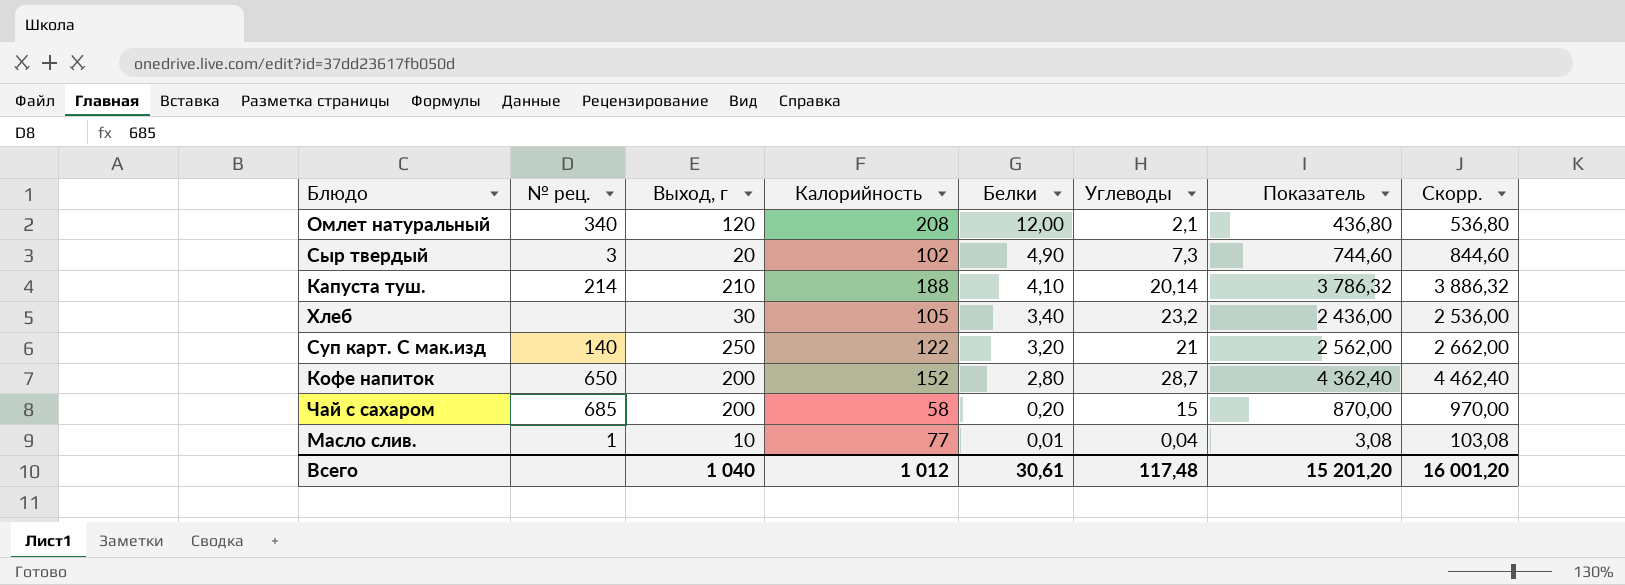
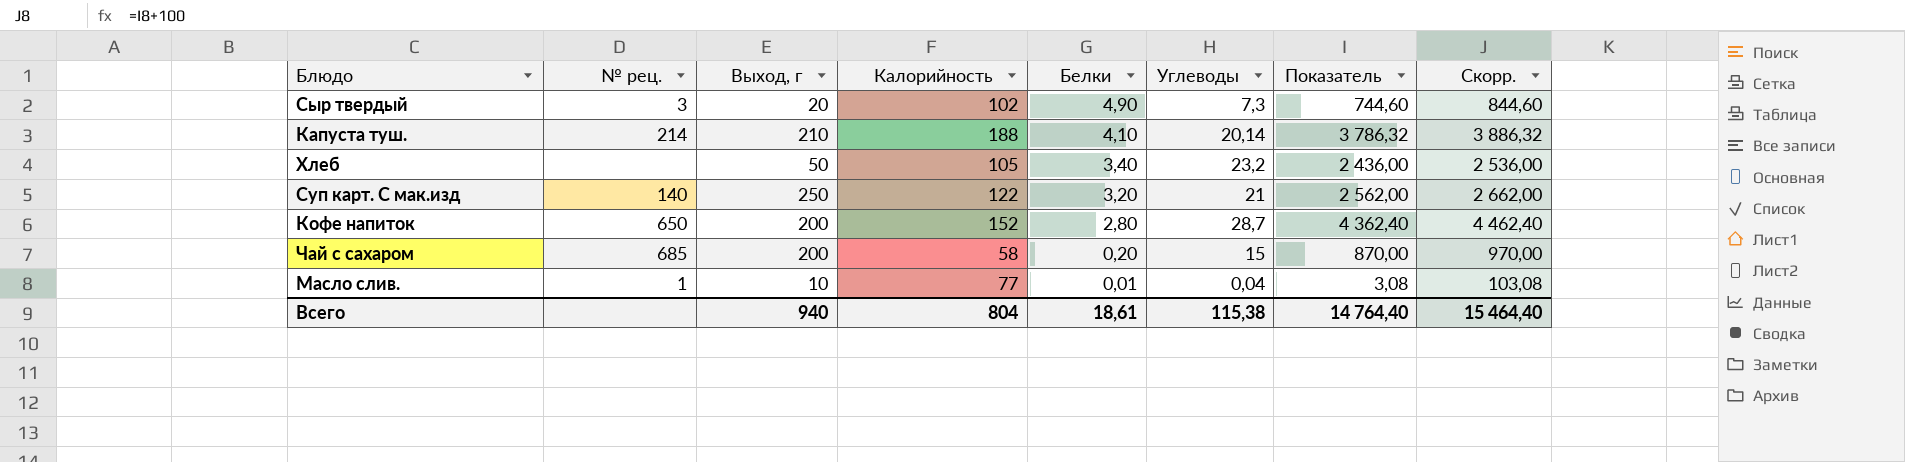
row Омлет натуральный: 340 | 120 | 208 | 12,00 | 2,1 | 436,80 | 536,80 -> none
Хлеб | Выход, г: 30 -> 50
Всего | Выход, г: 1 040 -> 940
Всего | Калорийность: 1 012 -> 804
Всего | Белки: 30,61 -> 18,61
Всего | Углеводы: 117,48 -> 115,38
Всего | Показатель: 15 201,20 -> 14 764,40
Всего | Скорр.: 16 001,20 -> 15 464,40

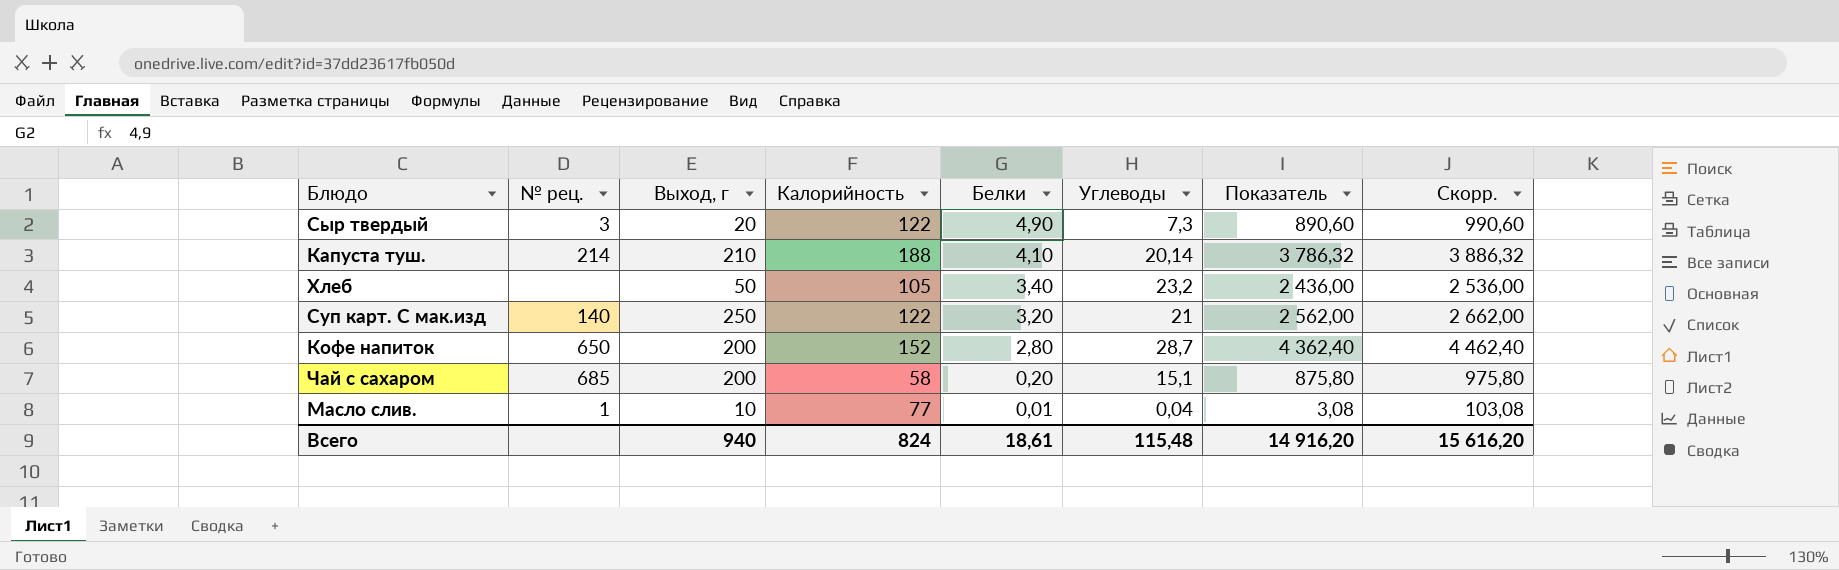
Сыр твердый | Калорийность: 102 -> 122
Сыр твердый | Показатель: 744,60 -> 890,60
Сыр твердый | Скорр.: 844,60 -> 990,60
Чай с сахаром | Углеводы: 15 -> 15,1
Чай с сахаром | Показатель: 870,00 -> 875,80
Чай с сахаром | Скорр.: 970,00 -> 975,80
Всего | Калорийность: 804 -> 824
Всего | Углеводы: 115,38 -> 115,48
Всего | Показатель: 14 764,40 -> 14 916,20
Всего | Скорр.: 15 464,40 -> 15 616,20

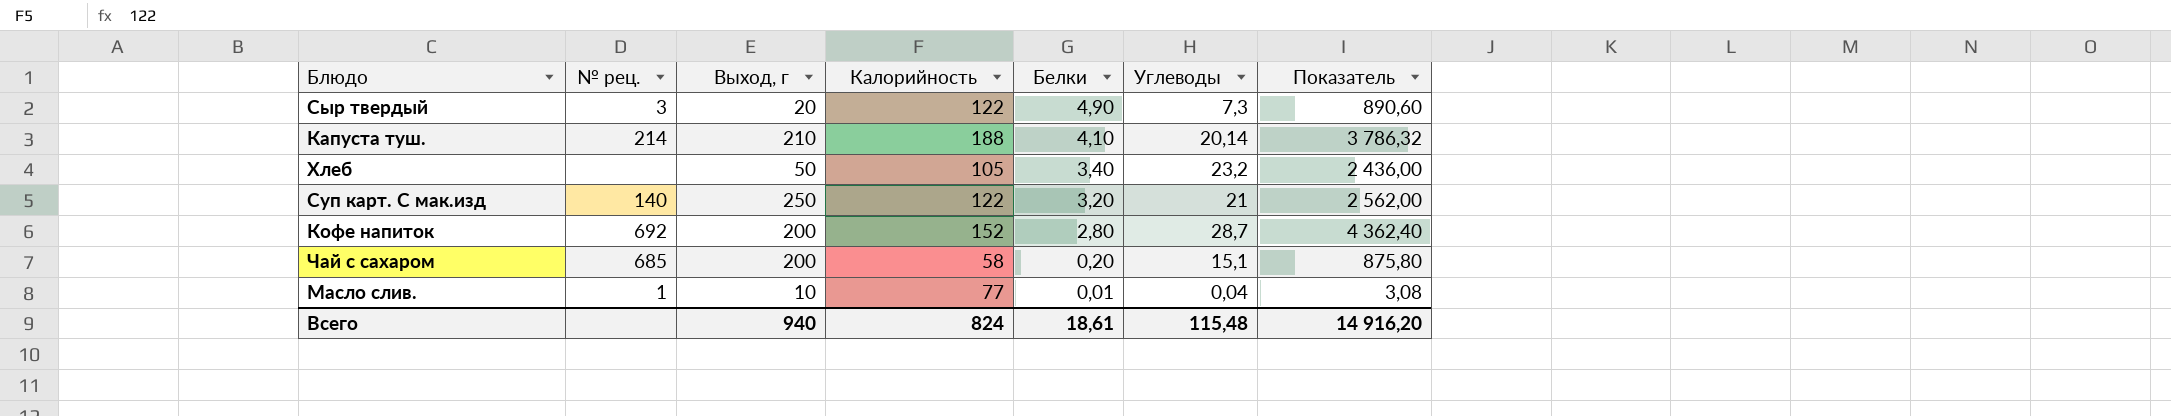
column Скорр. | formula: [Показатель] + 100 -> none
Кофе напиток | № рец.: 650 -> 692

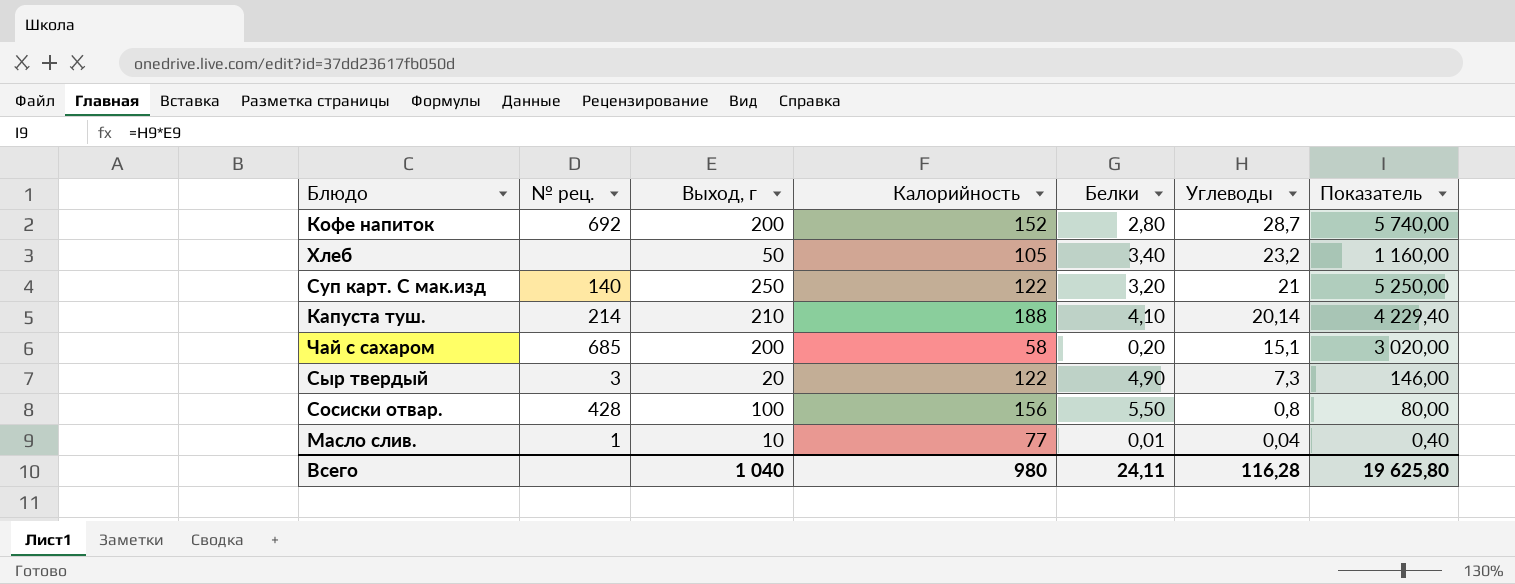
row order: Белки descending -> Углеводы descending
column Показатель | formula: [Калорийность] * [Углеводы] -> [Выход, г] * [Углеводы]
row Сосиски отвар.: none -> 428 | 100 | 156 | 5,50 | 0,8 | 80,00
Всего | Выход, г: 940 -> 1 040
Всего | Калорийность: 824 -> 980
Всего | Белки: 18,61 -> 24,11
Всего | Углеводы: 115,48 -> 116,28
Всего | Показатель: 14 916,20 -> 19 625,80

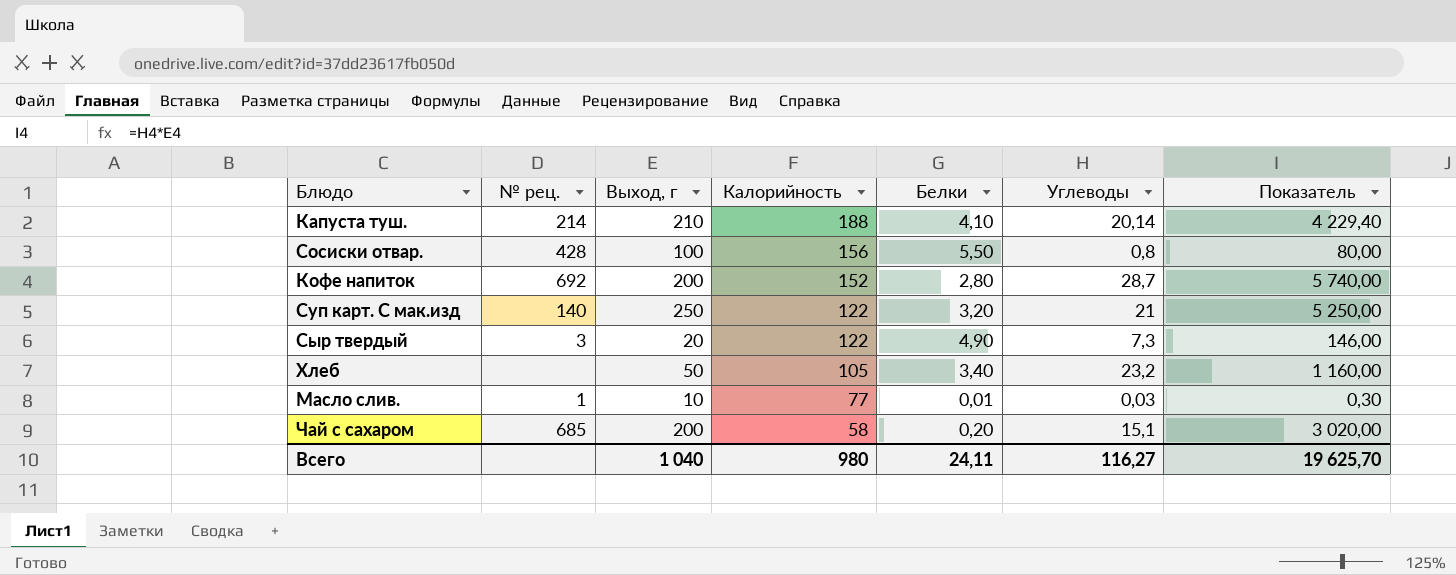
row order: Углеводы descending -> Калорийность descending
Масло слив. | Углеводы: 0,04 -> 0,03
Масло слив. | Показатель: 0,40 -> 0,30
Всего | Углеводы: 116,28 -> 116,27
Всего | Показатель: 19 625,80 -> 19 625,70

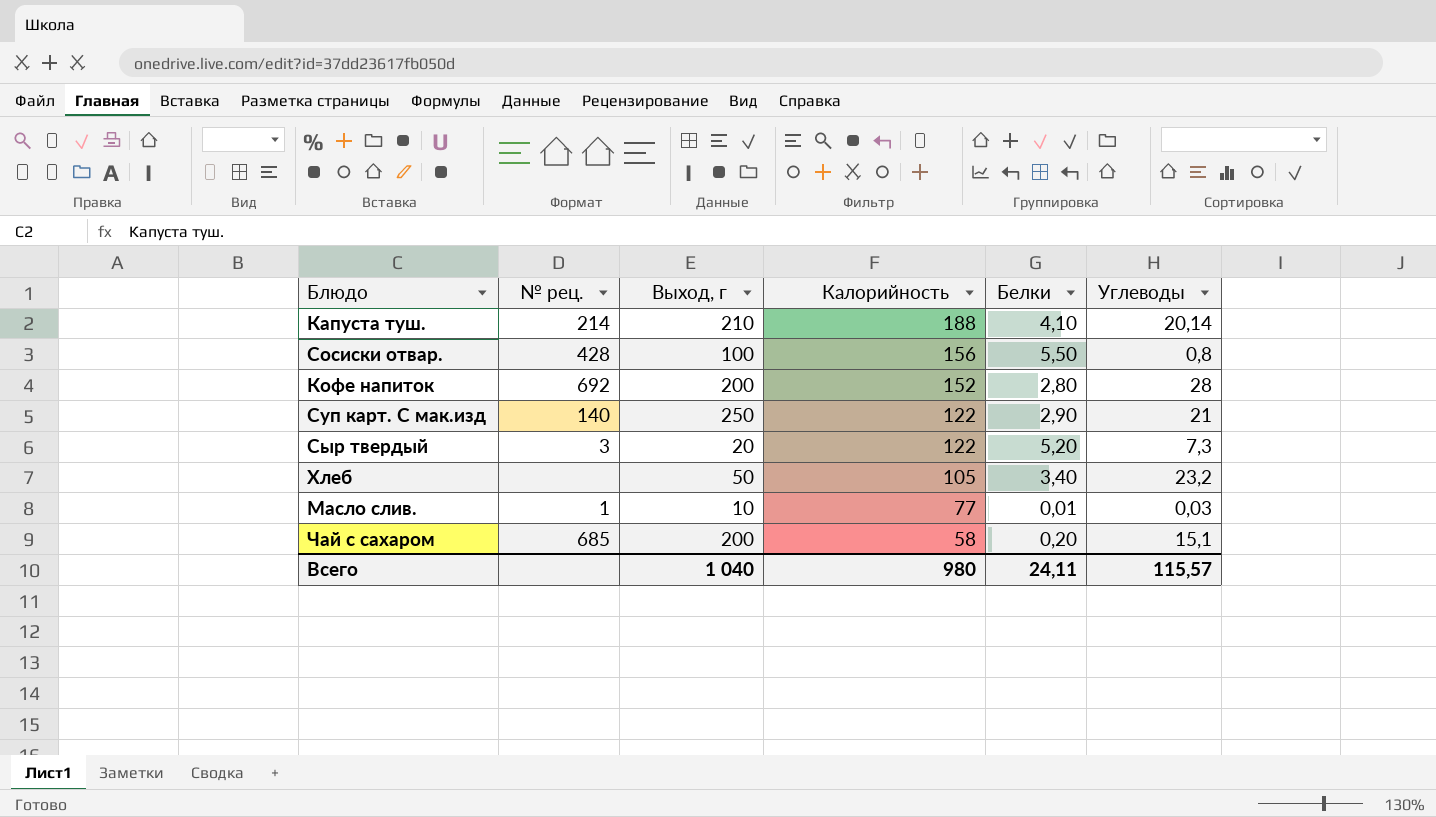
column Показатель | formula: [Выход, г] * [Углеводы] -> none
Кофе напиток | Углеводы: 28,7 -> 28
Суп карт. С мак.изд | Белки: 3,20 -> 2,90
Сыр твердый | Белки: 4,90 -> 5,20
Всего | Углеводы: 116,27 -> 115,57

